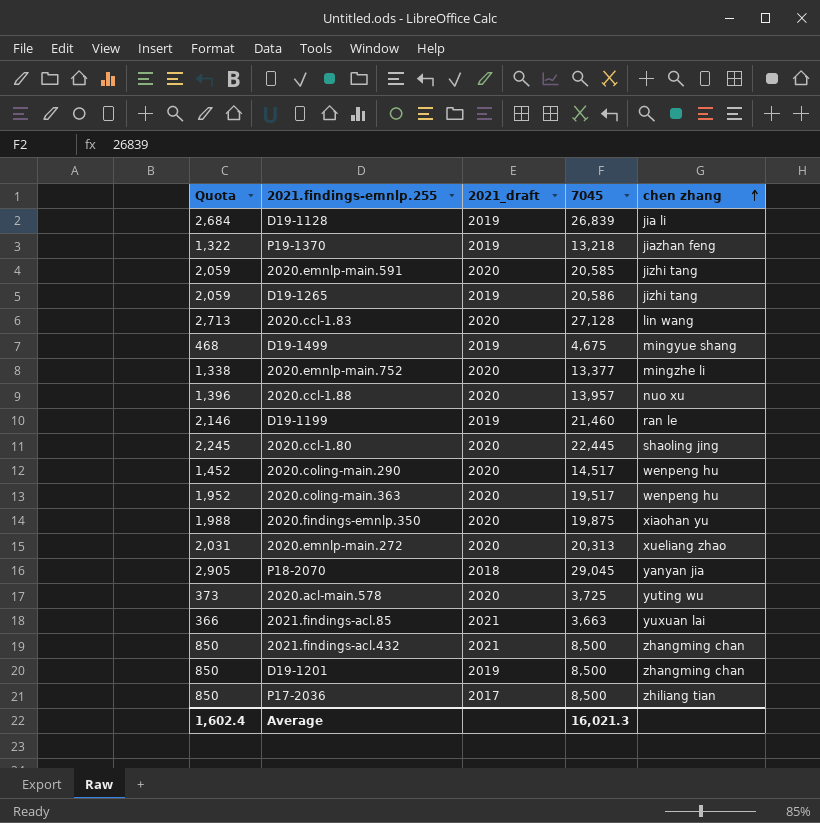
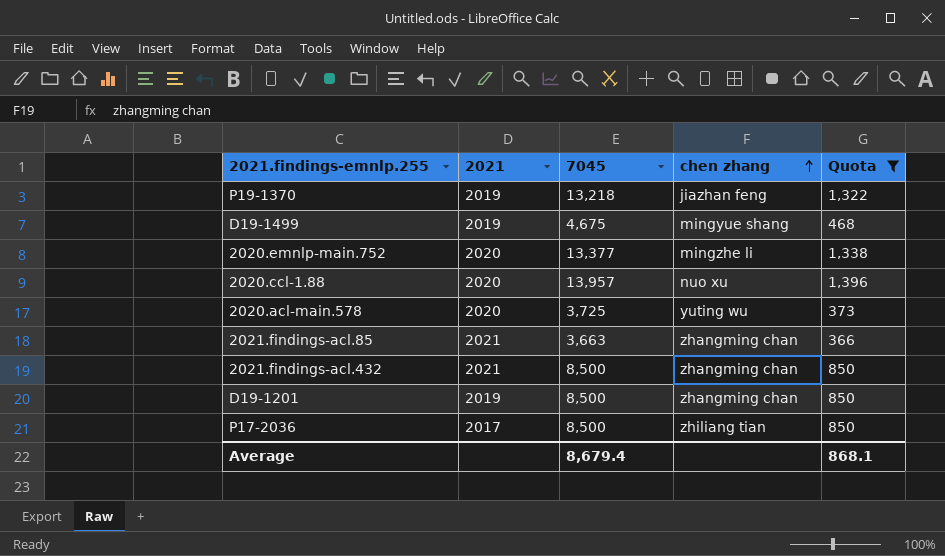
filter: none -> Quota <= 1,396
column name: 2021_draft -> 2021
column Quota | position: 1 -> 5
2021.findings-acl.85 | chen zhang: yuxuan lai -> zhangming chan
Average | 7045: 16,021.3 -> 8,679.4
Average | Quota: 1,602.4 -> 868.1

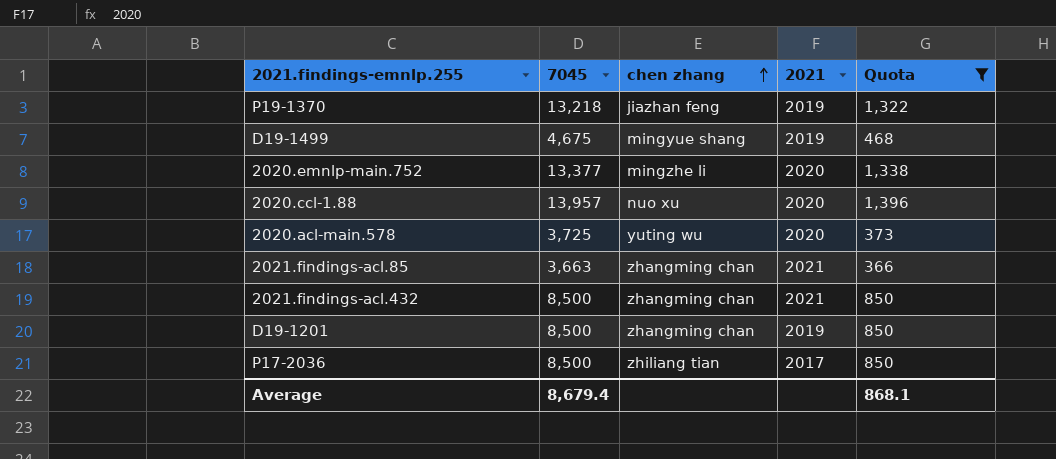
column 2021 | position: 2 -> 4

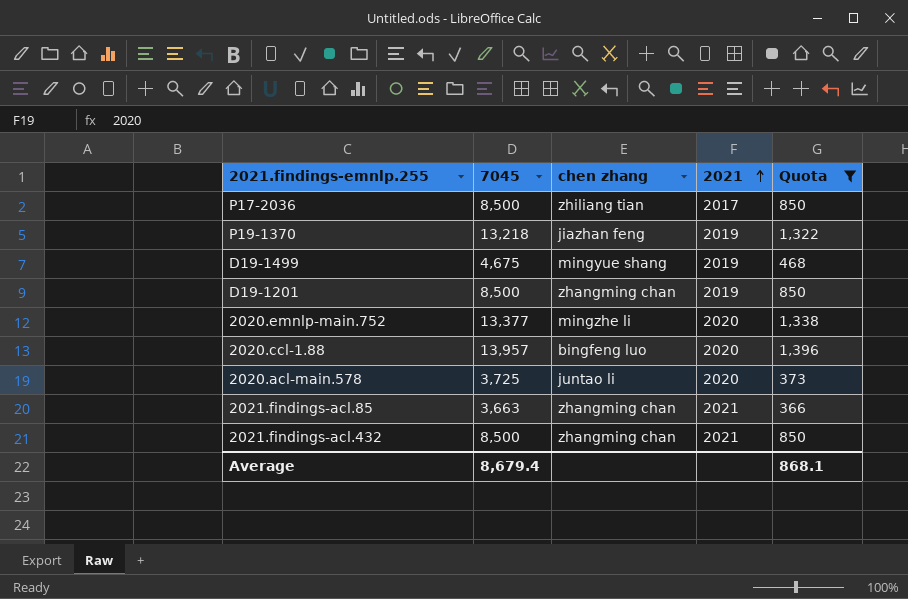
row order: chen zhang ascending -> 2021 ascending
2020.ccl-1.88 | chen zhang: nuo xu -> bingfeng luo
2020.acl-main.578 | chen zhang: yuting wu -> juntao li

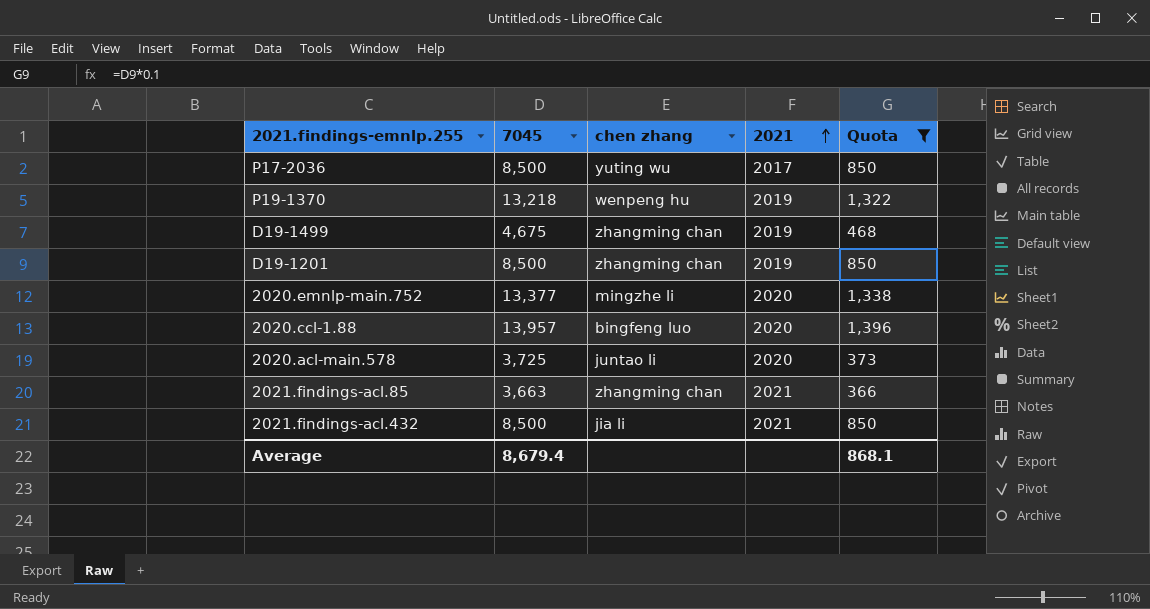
P17-2036 | chen zhang: zhiliang tian -> yuting wu
P19-1370 | chen zhang: jiazhan feng -> wenpeng hu
D19-1499 | chen zhang: mingyue shang -> zhangming chan
2021.findings-acl.432 | chen zhang: zhangming chan -> jia li

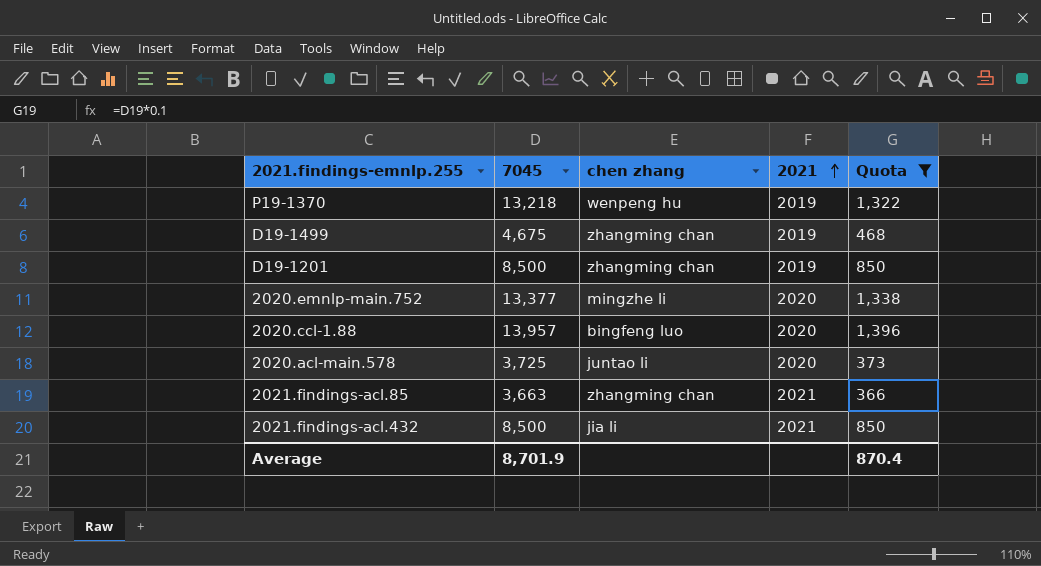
row P17-2036: 8,500 | yuting wu | 2017 | 850 -> none
Average | 7045: 8,679.4 -> 8,701.9
Average | Quota: 868.1 -> 870.4

